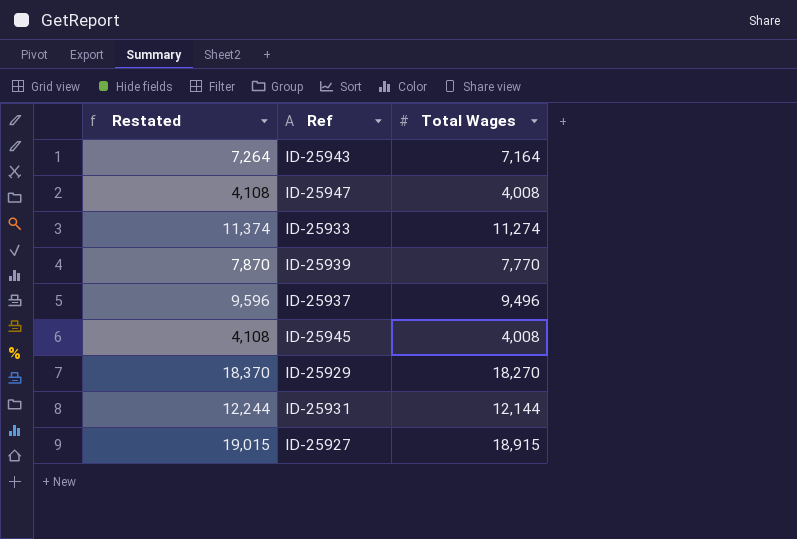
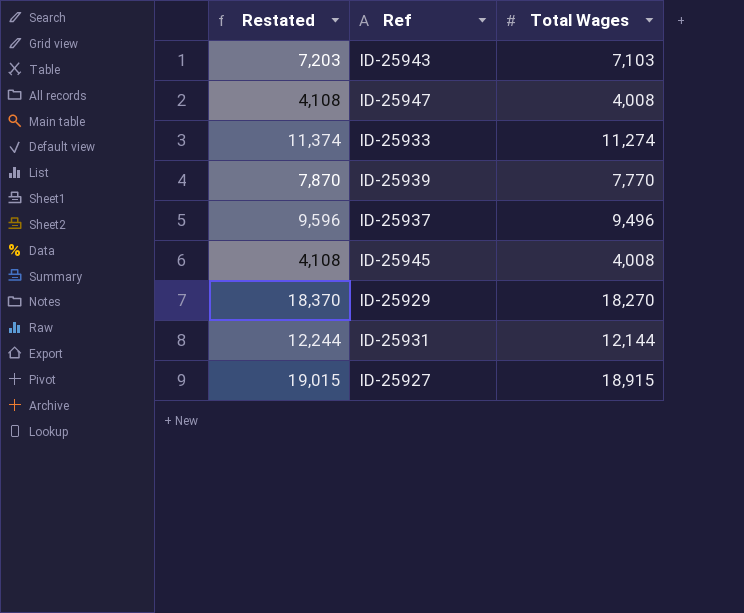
ID-25943 | Restated: 7,264 -> 7,203
ID-25943 | Total Wages: 7,164 -> 7,103

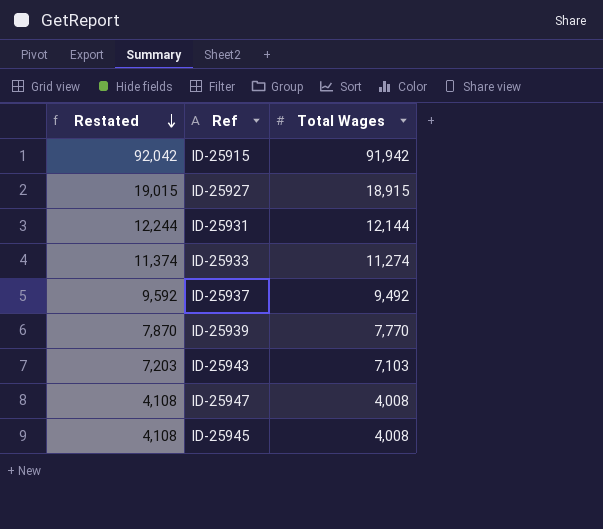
row order: none -> Restated descending
row ID-25929: 18,370 | 18,270 -> none
row ID-25915: none -> 92,042 | 91,942
ID-25937 | Restated: 9,596 -> 9,592
ID-25937 | Total Wages: 9,496 -> 9,492

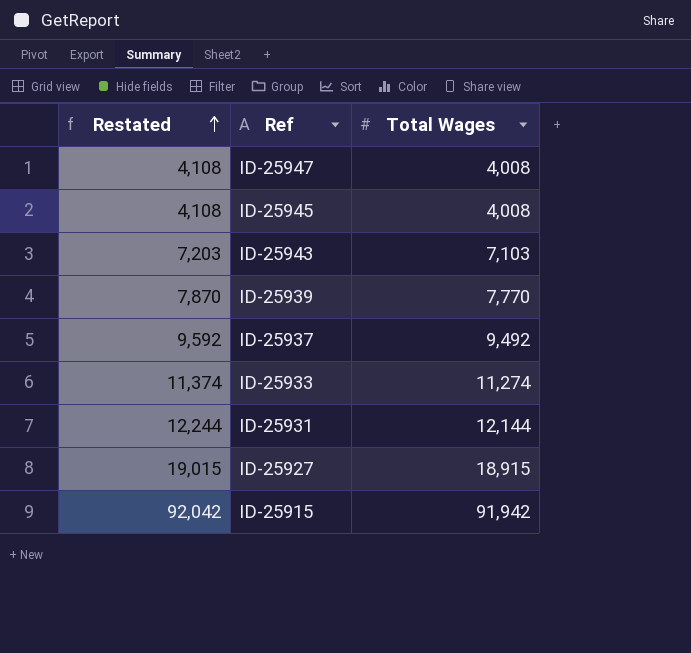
row order: Restated descending -> Restated ascending

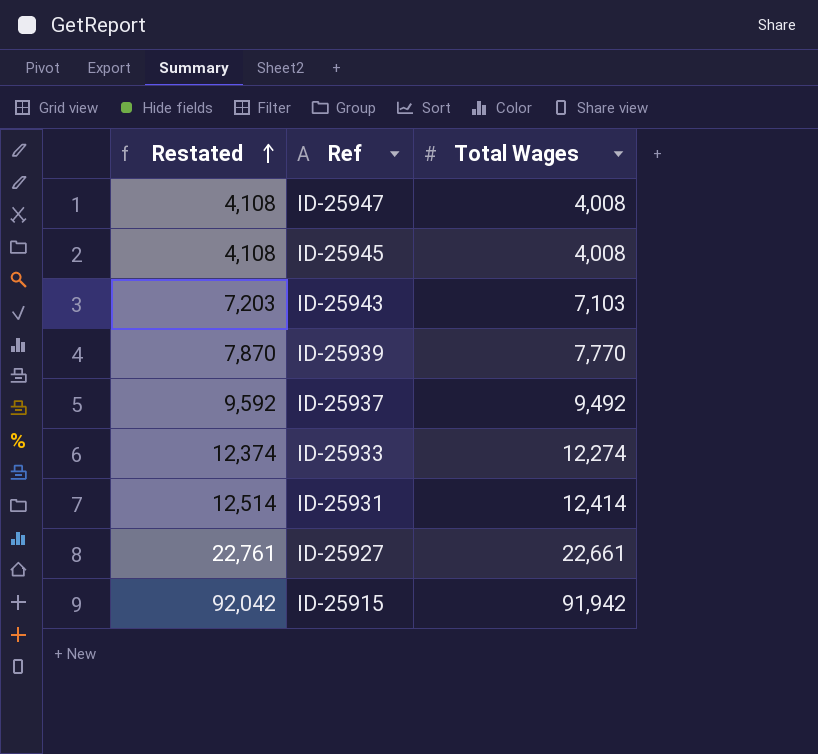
ID-25933 | Restated: 11,374 -> 12,374
ID-25933 | Total Wages: 11,274 -> 12,274
ID-25931 | Restated: 12,244 -> 12,514
ID-25931 | Total Wages: 12,144 -> 12,414
ID-25927 | Restated: 19,015 -> 22,761
ID-25927 | Total Wages: 18,915 -> 22,661

